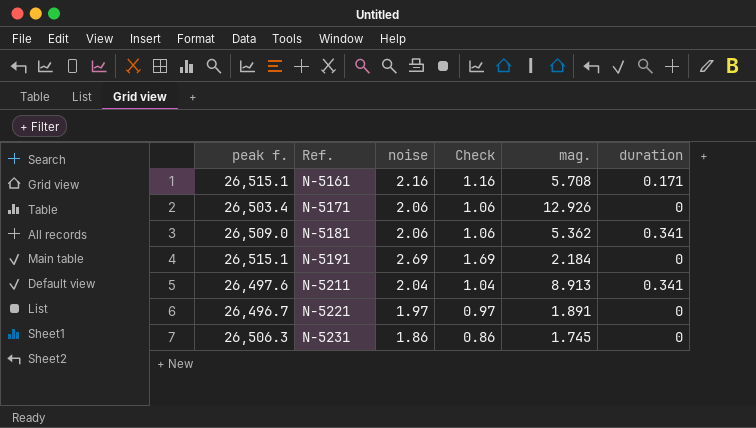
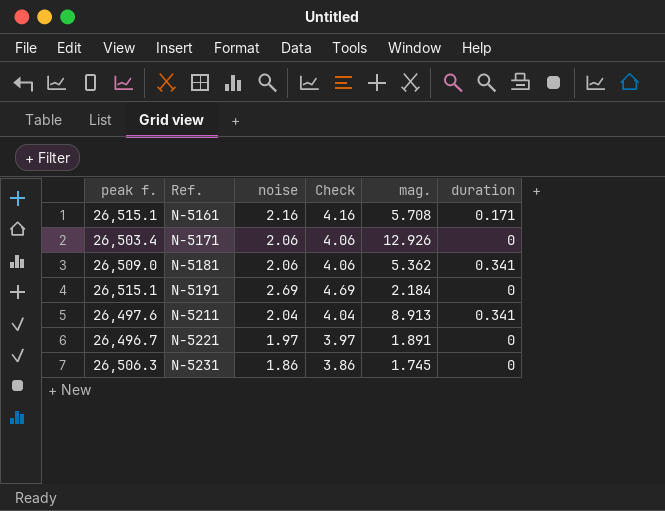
column Check | formula: [noise] - 1 -> [noise] + 2

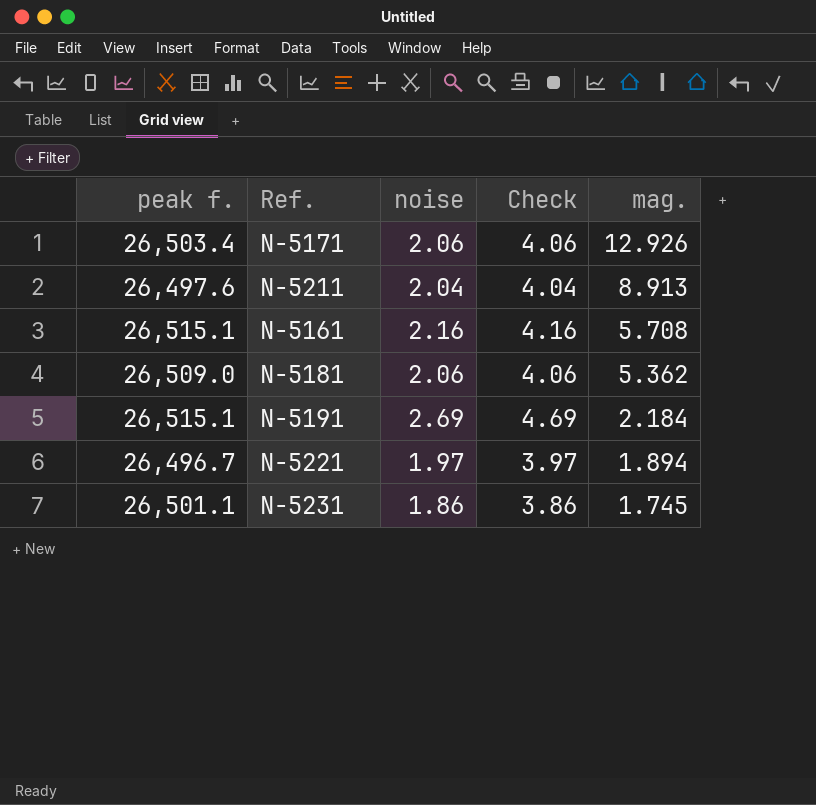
row order: Ref. ascending -> mag. descending
column duration | position: 6 -> none
N-5221 | mag.: 1.891 -> 1.894
N-5231 | peak f.: 26,506.3 -> 26,501.1

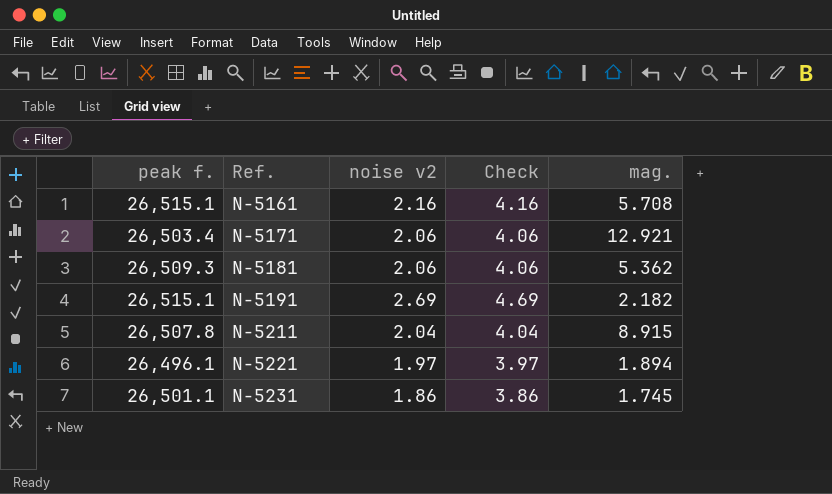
row order: mag. descending -> Ref. ascending
column name: noise -> noise v2
N-5171 | mag.: 12.926 -> 12.921
N-5181 | peak f.: 26,509.0 -> 26,509.3
N-5191 | mag.: 2.184 -> 2.182
N-5211 | peak f.: 26,497.6 -> 26,507.8
N-5211 | mag.: 8.913 -> 8.915
N-5221 | peak f.: 26,496.7 -> 26,496.1

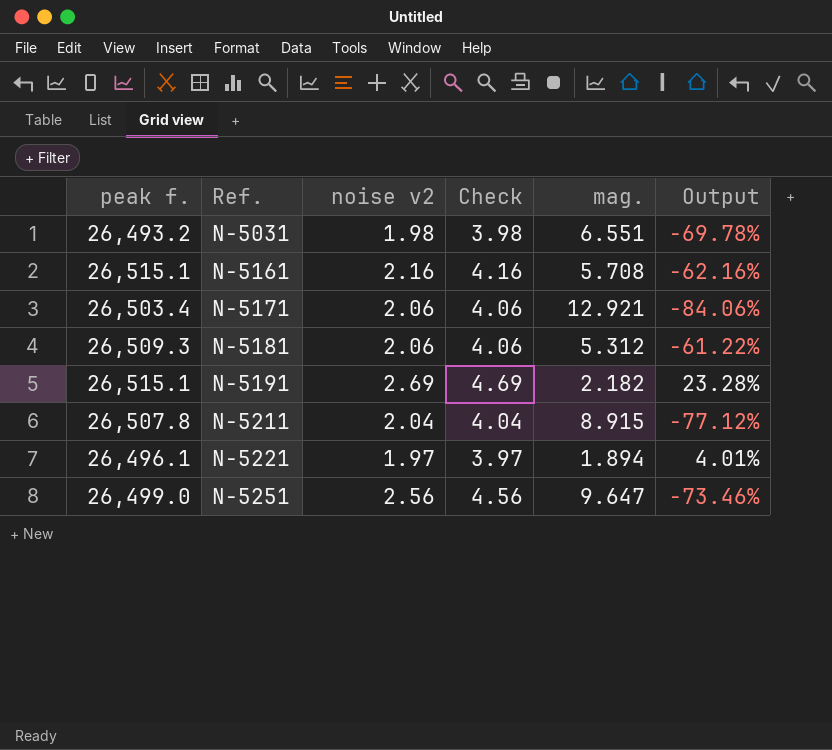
column Output | formula: none -> ([noise v2] - [mag.]) / [mag.]
row N-5231: 26,501.1 | 1.86 | 3.86 | 1.745 -> none
row N-5031: none -> 26,493.2 | 1.98 | 3.98 | 6.551 | -69.78%
N-5181 | mag.: 5.362 -> 5.312
row N-5251: none -> 26,499.0 | 2.56 | 4.56 | 9.647 | -73.46%

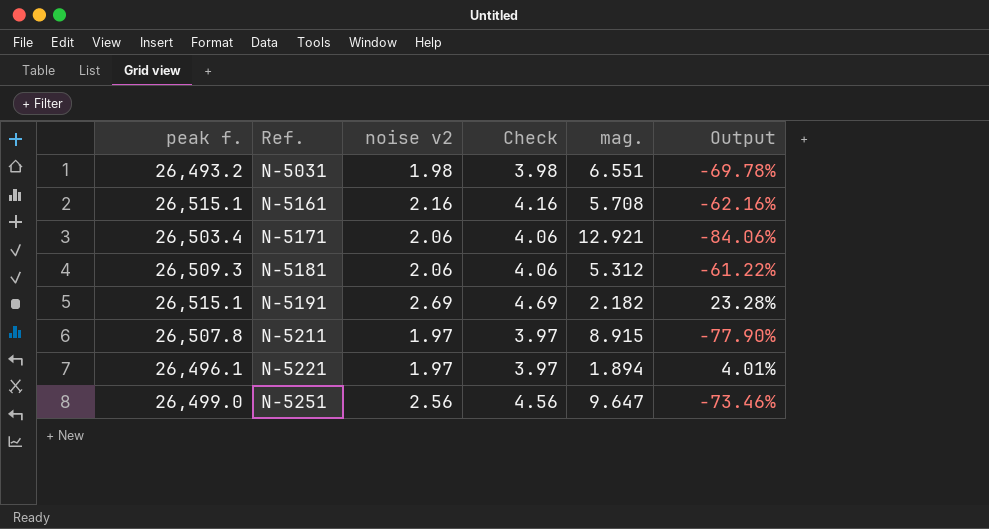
N-5211 | noise v2: 2.04 -> 1.97
N-5211 | Check: 4.04 -> 3.97
N-5211 | Output: -77.12% -> -77.90%

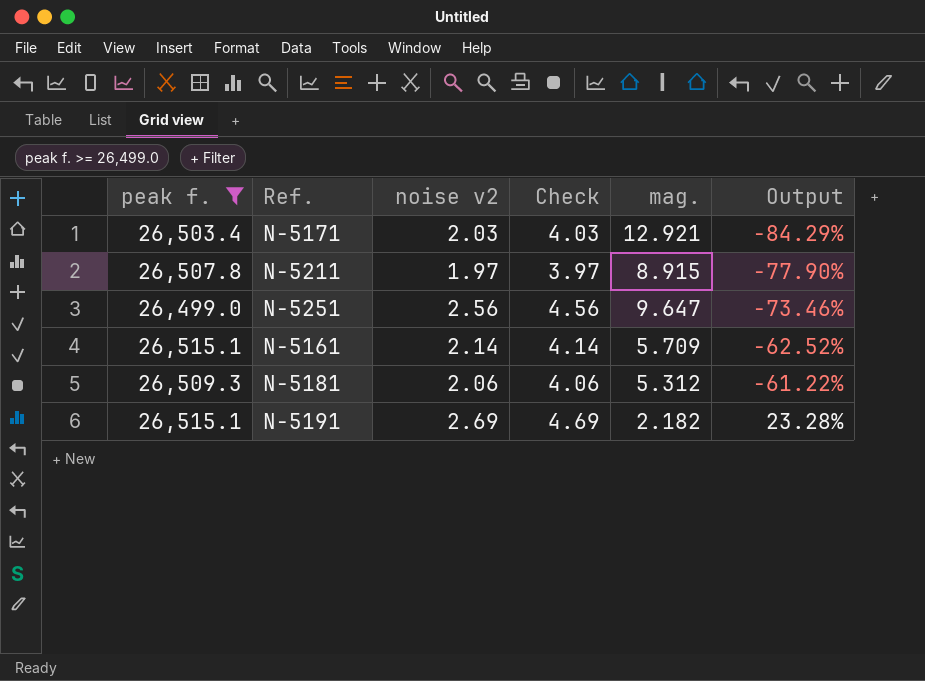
filter: none -> peak f. >= 26,499.0
row order: Ref. ascending -> Output ascending
N-5171 | noise v2: 2.06 -> 2.03
N-5171 | Check: 4.06 -> 4.03
N-5171 | Output: -84.06% -> -84.29%
N-5161 | noise v2: 2.16 -> 2.14
N-5161 | Check: 4.16 -> 4.14
N-5161 | mag.: 5.708 -> 5.709
N-5161 | Output: -62.16% -> -62.52%

